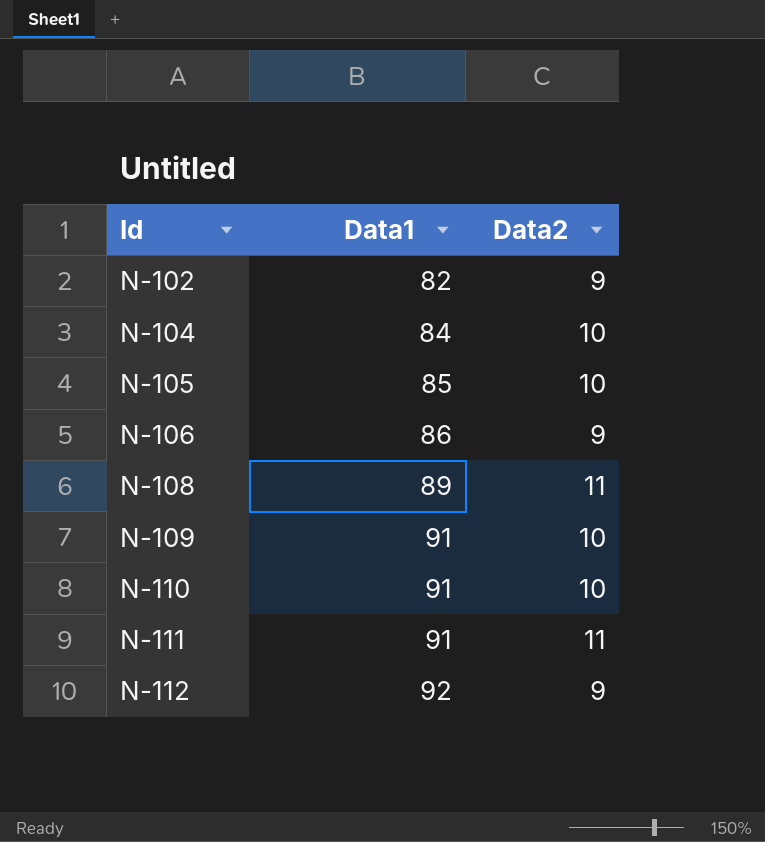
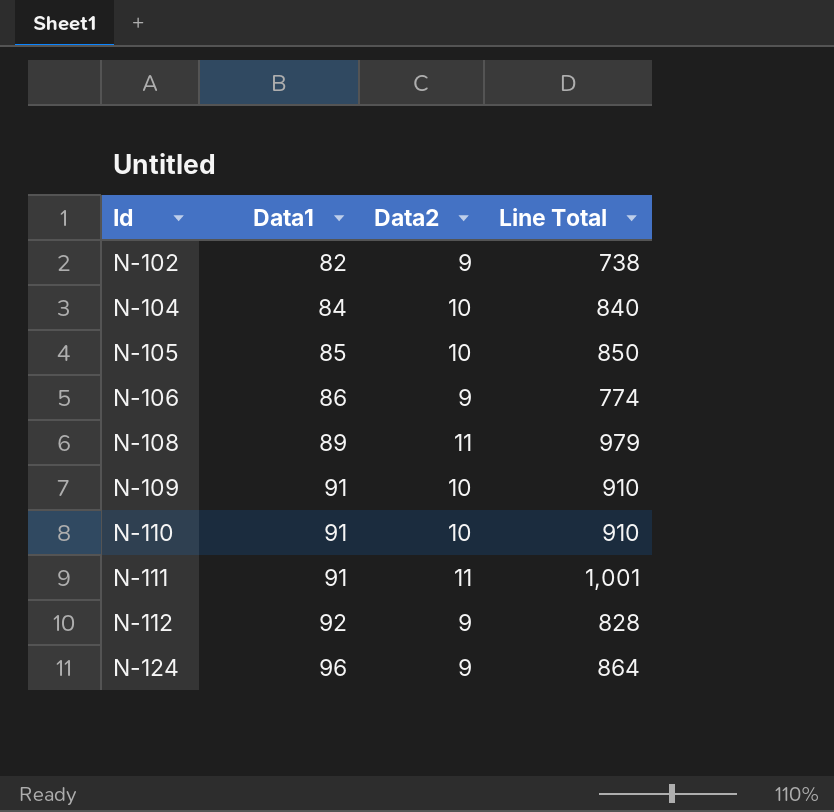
column Line Total | formula: none -> [Data1] * [Data2]
row N-124: none -> 96 | 9 | 864

